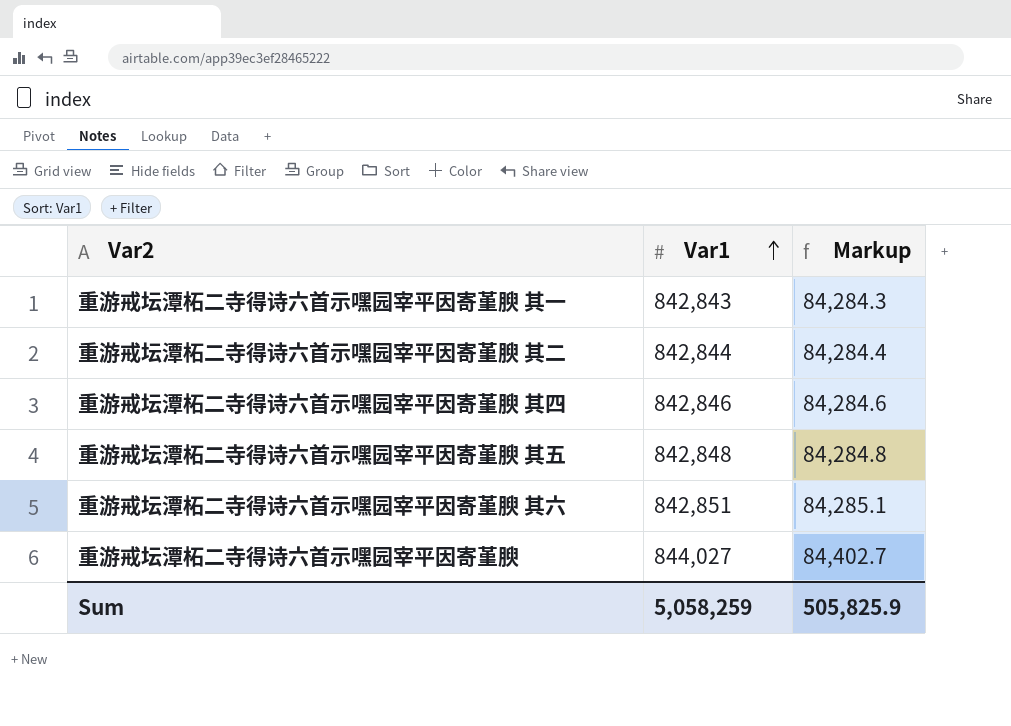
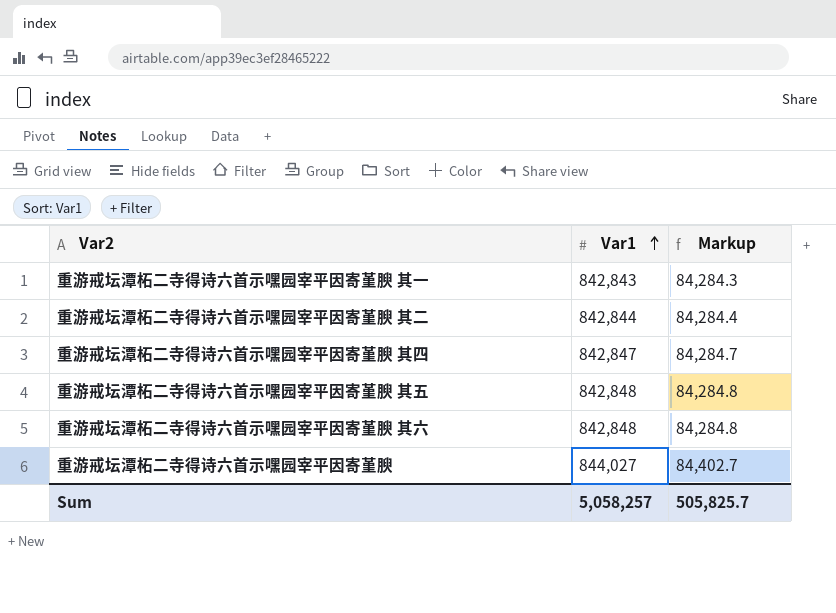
重游戒坛潭柘二寺得诗六首示嘿园宰平因寄堇腴 其四 | Var1: 842,846 -> 842,847
重游戒坛潭柘二寺得诗六首示嘿园宰平因寄堇腴 其四 | Markup: 84,284.6 -> 84,284.7
重游戒坛潭柘二寺得诗六首示嘿园宰平因寄堇腴 其六 | Var1: 842,851 -> 842,848
重游戒坛潭柘二寺得诗六首示嘿园宰平因寄堇腴 其六 | Markup: 84,285.1 -> 84,284.8
Sum | Var1: 5,058,259 -> 5,058,257
Sum | Markup: 505,825.9 -> 505,825.7

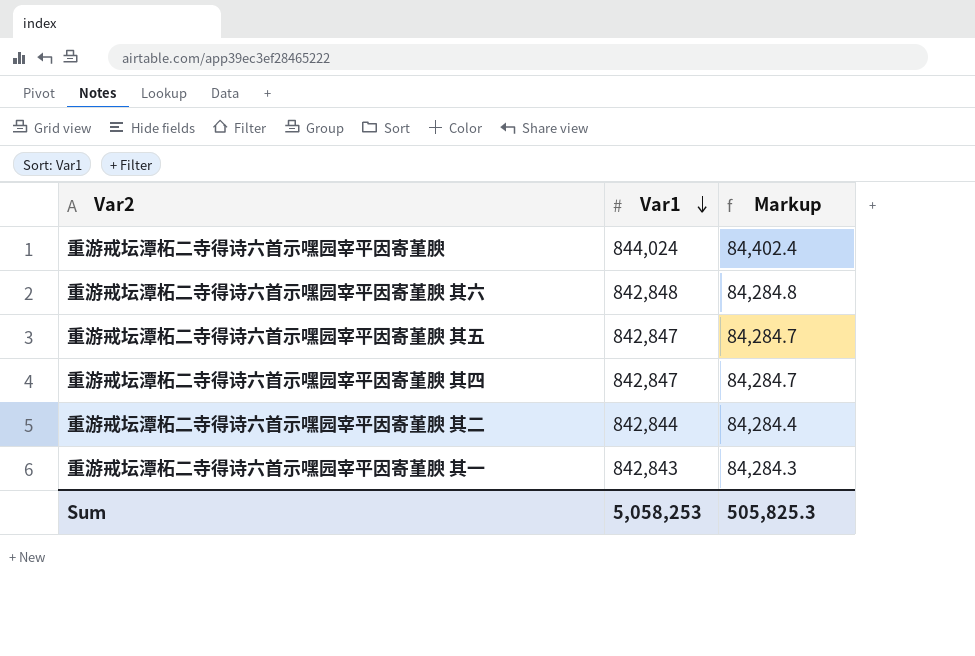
row order: Var1 ascending -> Var1 descending
重游戒坛潭柘二寺得诗六首示嘿园宰平因寄堇腴 | Var1: 844,027 -> 844,024
重游戒坛潭柘二寺得诗六首示嘿园宰平因寄堇腴 | Markup: 84,402.7 -> 84,402.4
重游戒坛潭柘二寺得诗六首示嘿园宰平因寄堇腴 其五 | Var1: 842,848 -> 842,847
重游戒坛潭柘二寺得诗六首示嘿园宰平因寄堇腴 其五 | Markup: 84,284.8 -> 84,284.7
Sum | Var1: 5,058,257 -> 5,058,253
Sum | Markup: 505,825.7 -> 505,825.3

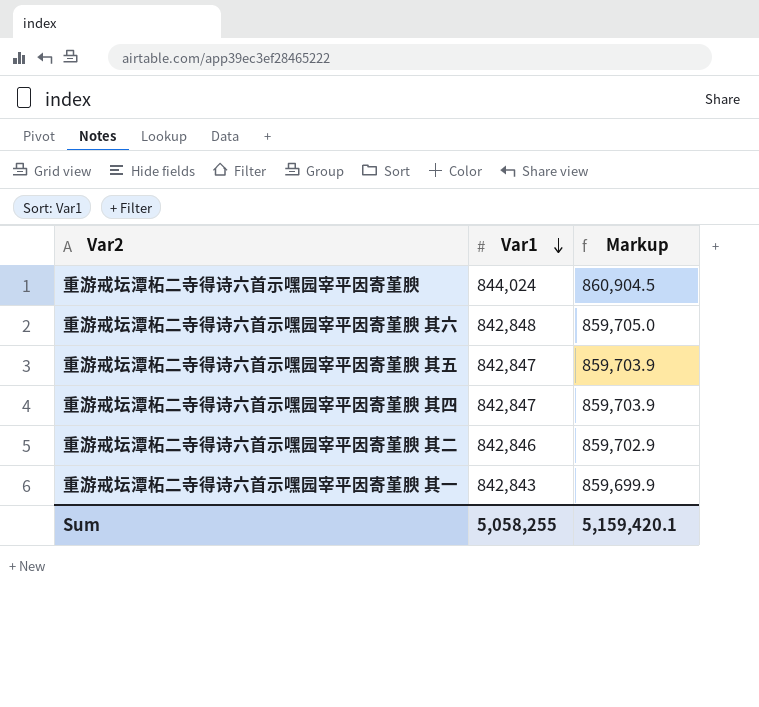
column Markup | formula: [Var1] * 0.1 -> [Var1] * 1.02
重游戒坛潭柘二寺得诗六首示嘿园宰平因寄堇腴 其二 | Var1: 842,844 -> 842,846
Sum | Var1: 5,058,253 -> 5,058,255
Sum | Markup: 505,825.3 -> 5,159,420.1

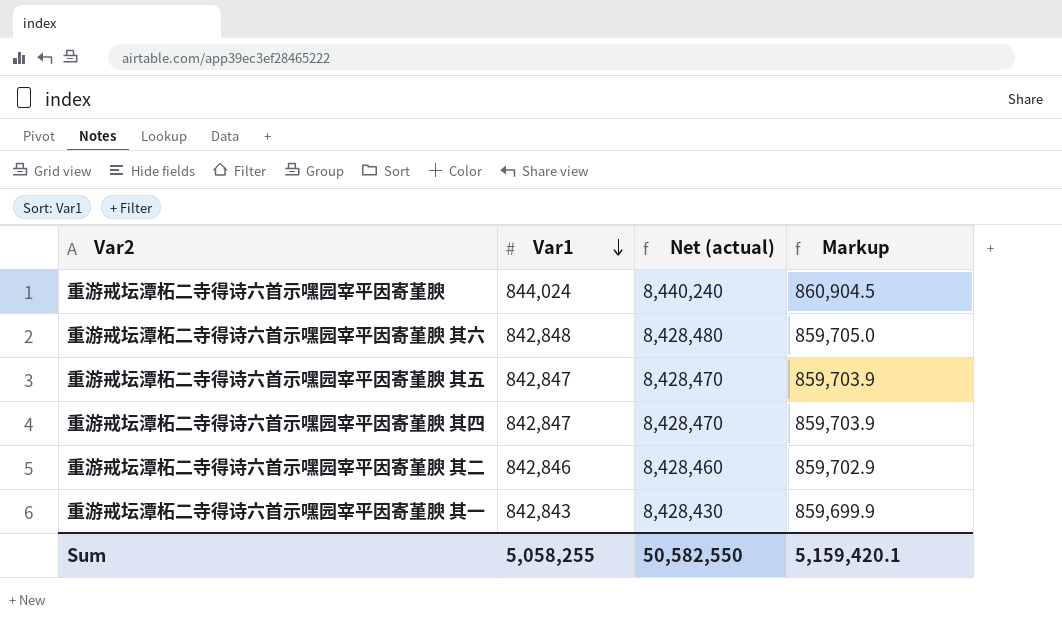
column Net (actual) | formula: none -> [Var1] * 10

